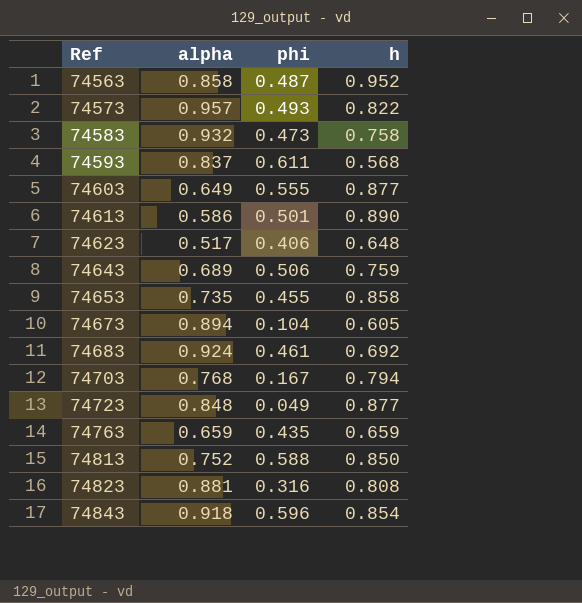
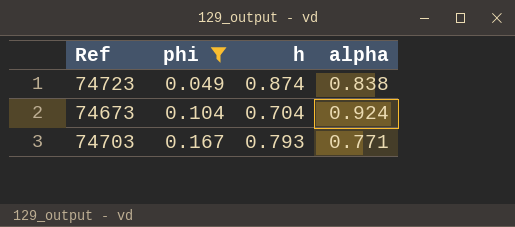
filter: none -> phi <= 0.167
row order: Ref ascending -> phi ascending
column alpha | position: 2 -> 4
74723 | h: 0.877 -> 0.874
74723 | alpha: 0.848 -> 0.838
74673 | h: 0.605 -> 0.704
74673 | alpha: 0.894 -> 0.924
74703 | h: 0.794 -> 0.793
74703 | alpha: 0.768 -> 0.771

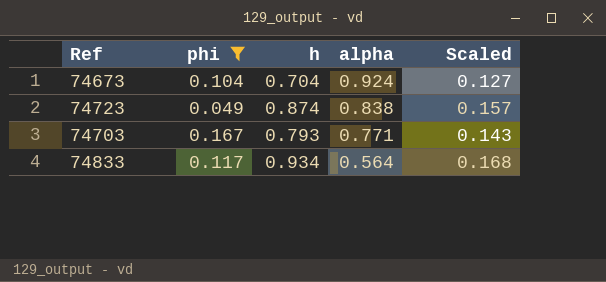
row order: phi ascending -> alpha descending
column Scaled | formula: none -> [h] * 0.18
row 74833: none -> 0.117 | 0.934 | 0.564 | 0.168

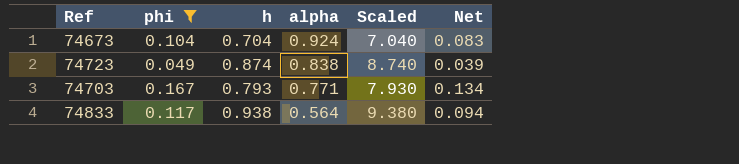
column Scaled | formula: [h] * 0.18 -> [h] * 10
column Net | formula: none -> [phi] * 0.8
74833 | h: 0.934 -> 0.938

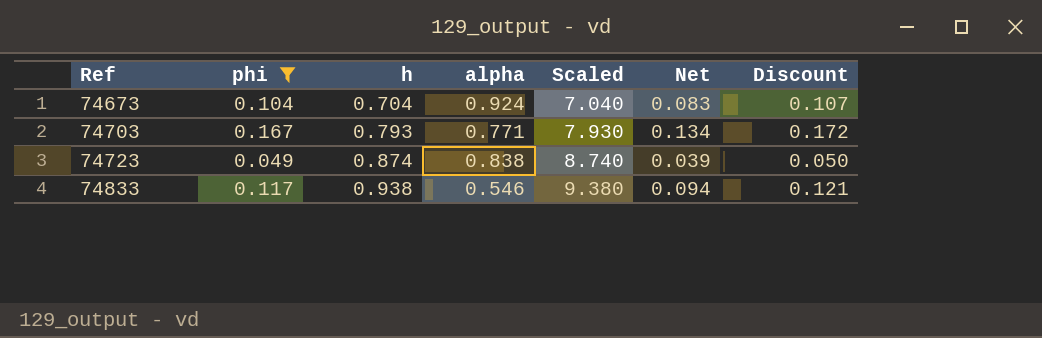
row order: alpha descending -> Ref ascending
column Discount | formula: none -> [phi] * 1.03
74833 | alpha: 0.564 -> 0.546

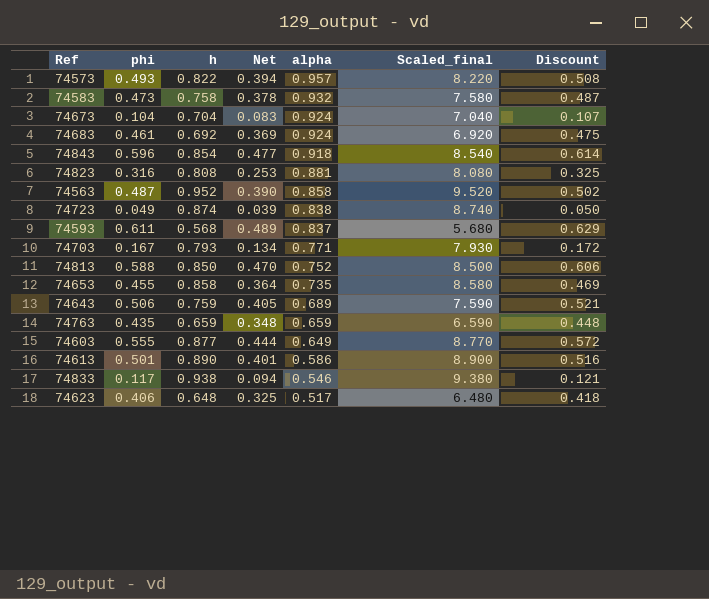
filter: phi <= 0.167 -> none
row order: Ref ascending -> alpha descending
column Net | position: 6 -> 4
column name: Scaled -> Scaled_final

